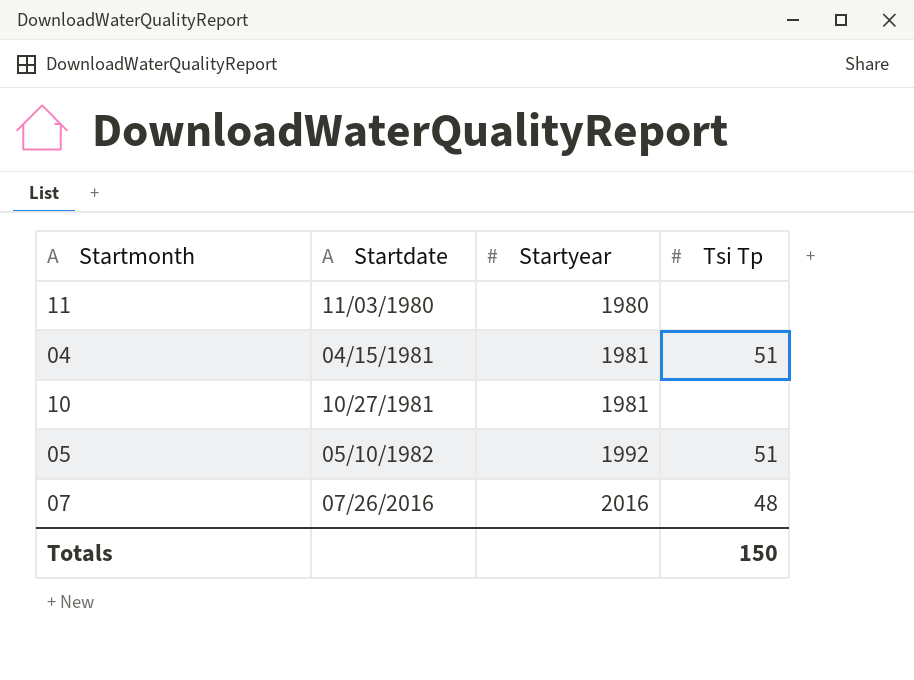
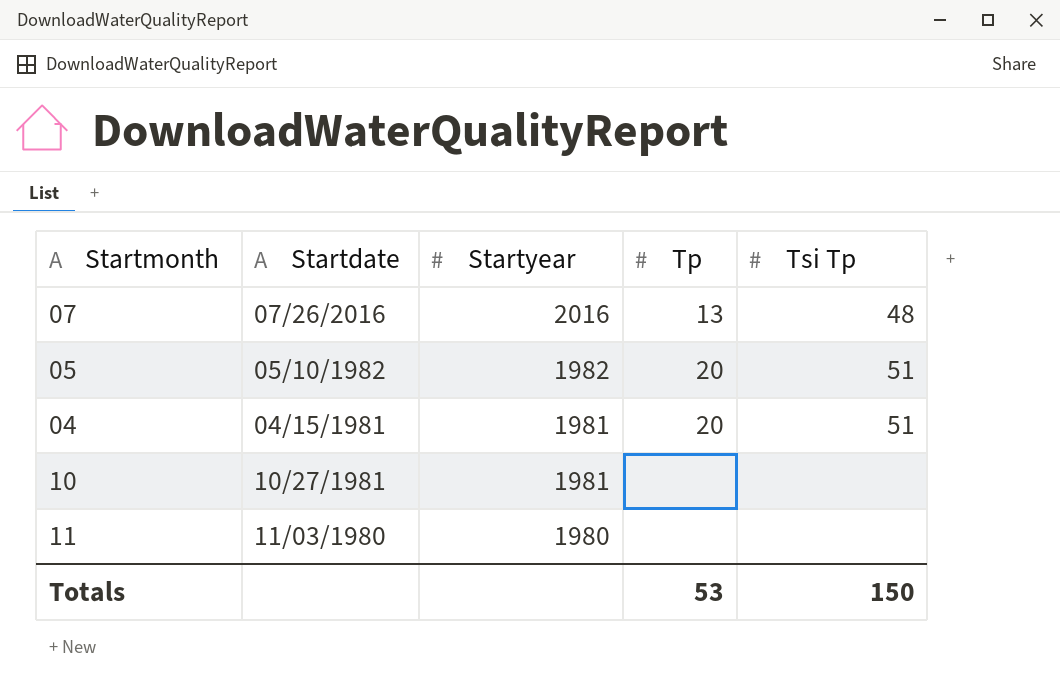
row order: Startdate ascending -> Startyear descending
column Tp | position: none -> 4
05 | Startyear: 1992 -> 1982

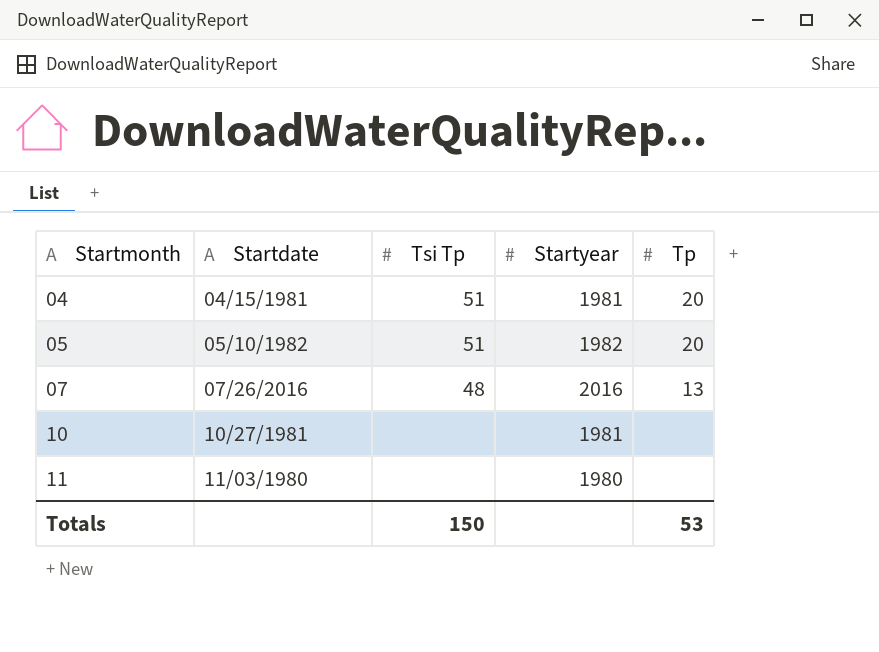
row order: Startyear descending -> Startmonth ascending
column Tsi Tp | position: 5 -> 3

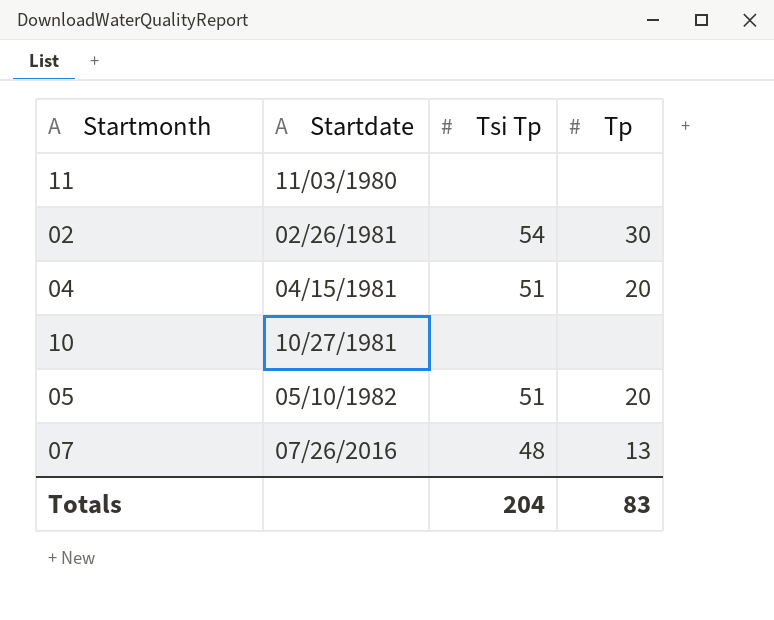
row order: Startmonth ascending -> Startdate ascending
column Startyear | position: 4 -> none
row 02: none -> 02/26/1981 | 54 | 30
Totals | Tsi Tp: 150 -> 204
Totals | Tp: 53 -> 83

